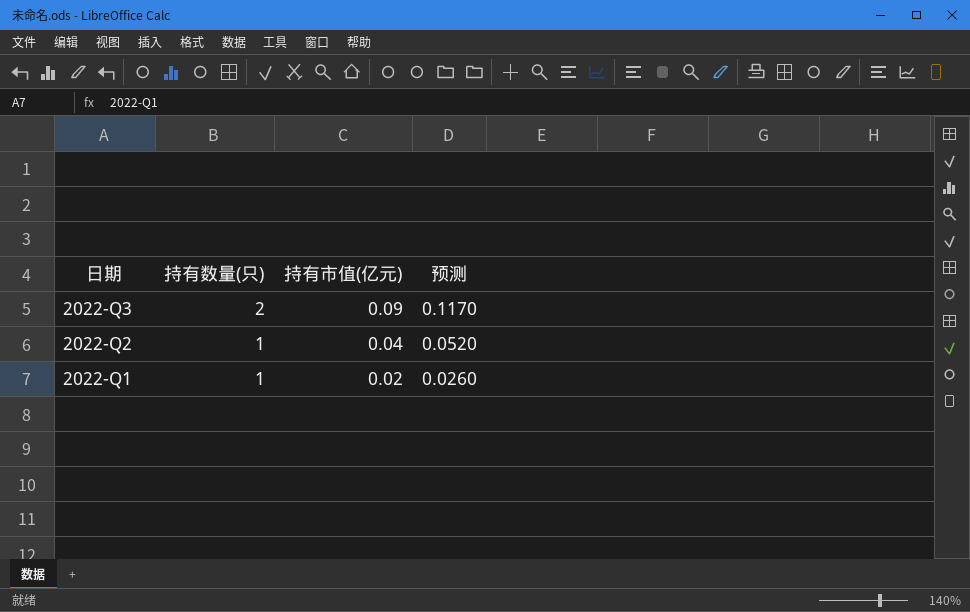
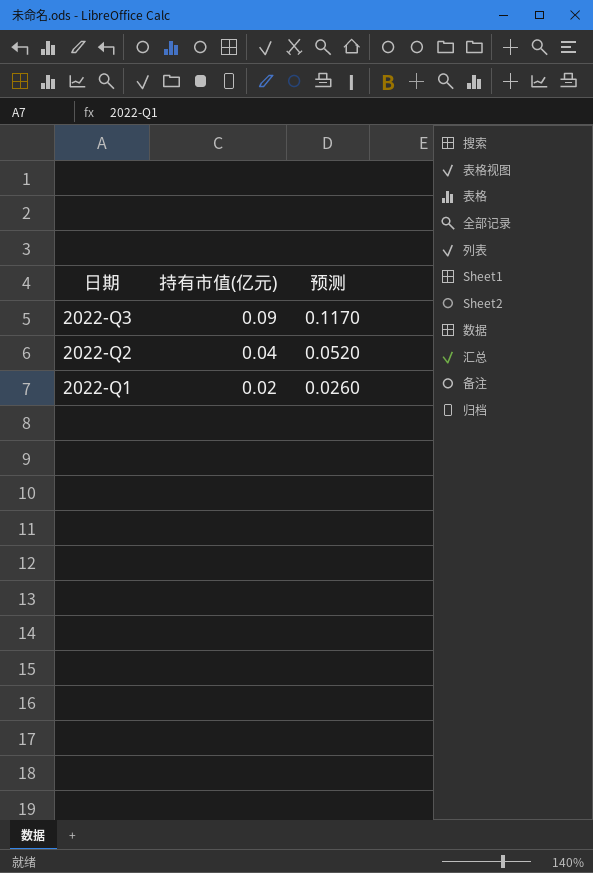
column 持有数量(只) | position: 2 -> none

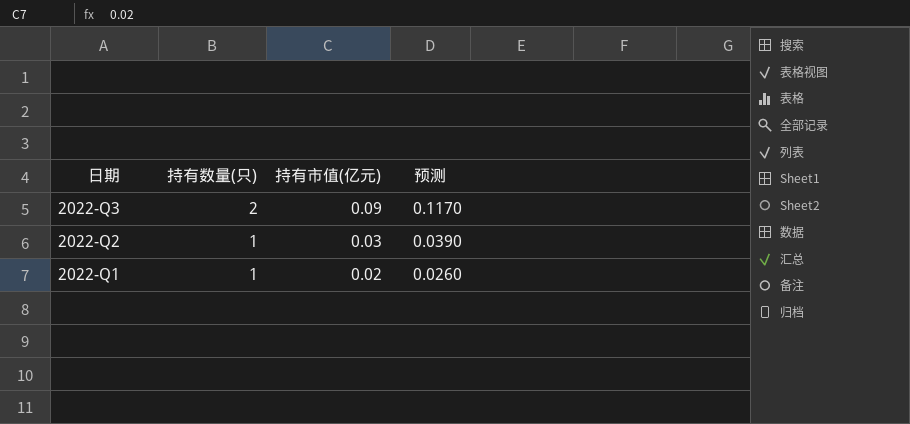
column 持有数量(只) | position: none -> 2
2022-Q2 | 持有市值(亿元): 0.04 -> 0.03
2022-Q2 | 预测: 0.0520 -> 0.0390

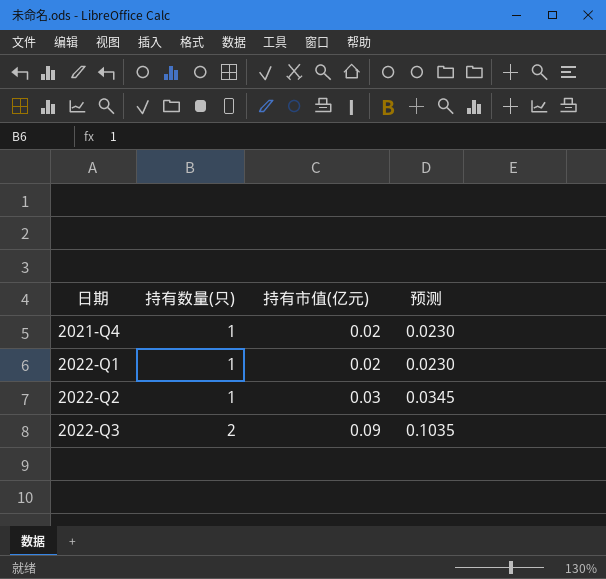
row order: 日期 descending -> 日期 ascending
column 预测 | formula: [持有市值(亿元)] * 1.3 -> [持有市值(亿元)] * 1.15
row 2021-Q4: none -> 1 | 0.02 | 0.0230

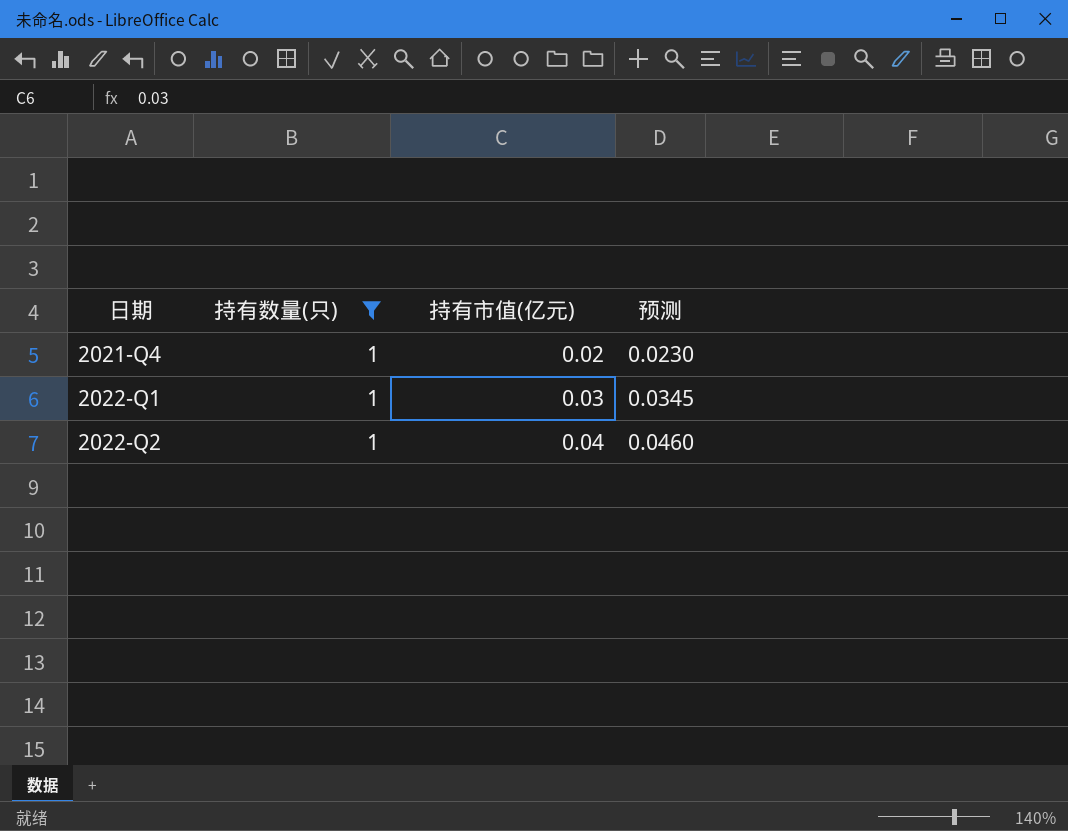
filter: none -> 持有数量(只) = 1
2022-Q1 | 持有市值(亿元): 0.02 -> 0.03
2022-Q1 | 预测: 0.0230 -> 0.0345
2022-Q2 | 持有市值(亿元): 0.03 -> 0.04
2022-Q2 | 预测: 0.0345 -> 0.0460

